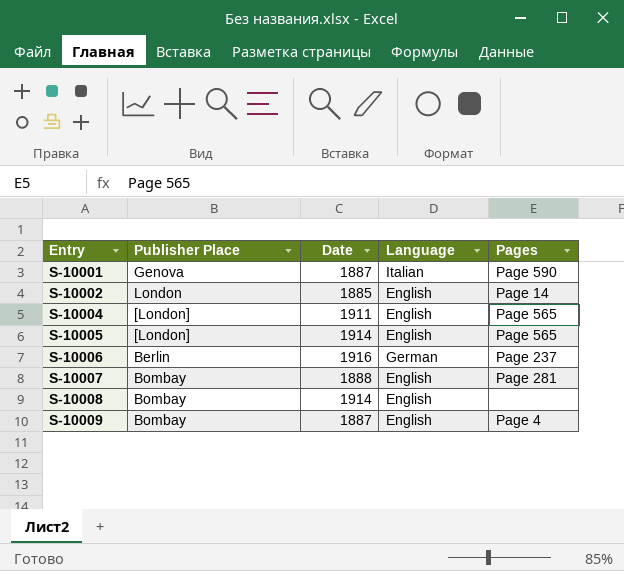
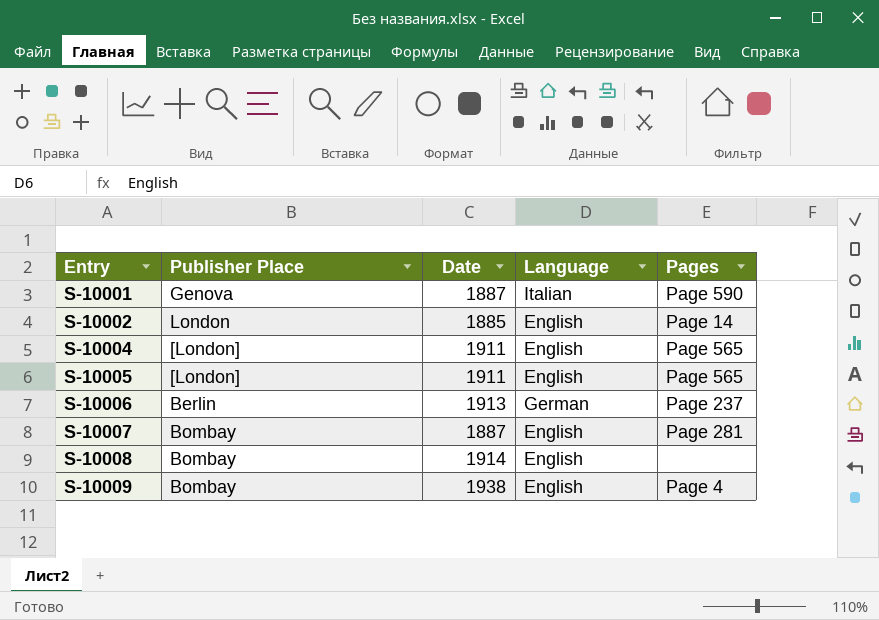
S-10005 | Date: 1914 -> 1911
S-10006 | Date: 1916 -> 1913
S-10007 | Date: 1888 -> 1887
S-10009 | Date: 1887 -> 1938

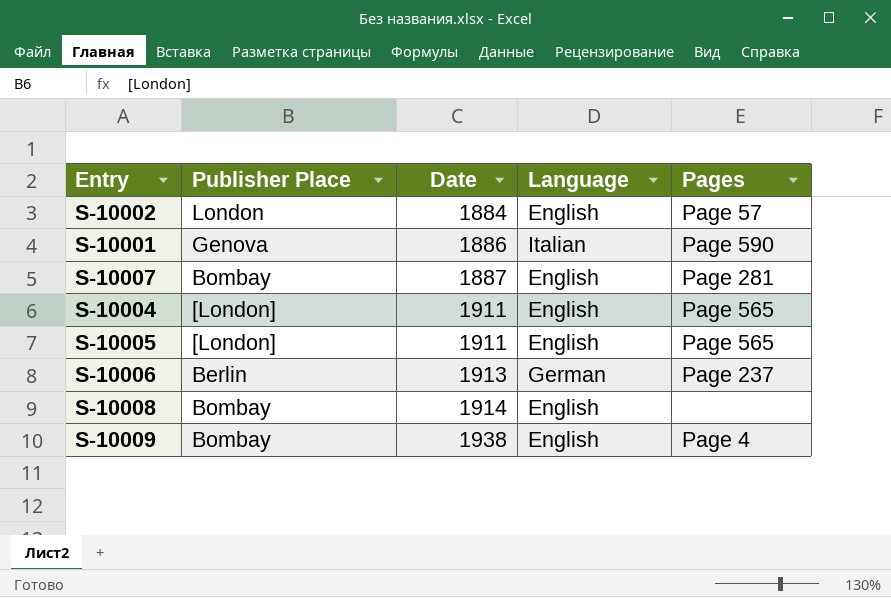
row order: Entry ascending -> Date ascending
S-10002 | Date: 1885 -> 1884
S-10002 | Pages: Page 14 -> Page 57
S-10001 | Date: 1887 -> 1886

